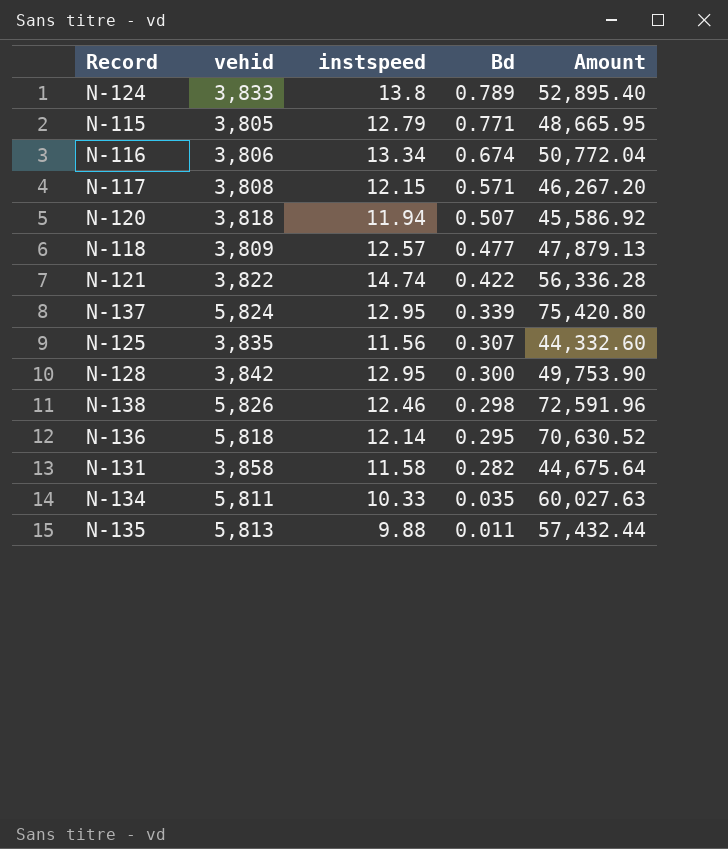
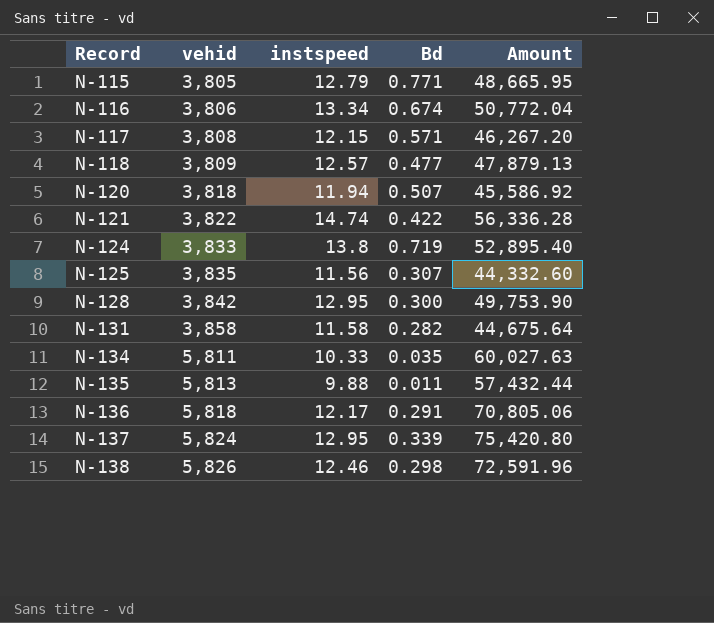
row order: Bd descending -> Record ascending
N-124 | Bd: 0.789 -> 0.719
N-136 | instspeed: 12.14 -> 12.17
N-136 | Bd: 0.295 -> 0.291
N-136 | Amount: 70,630.52 -> 70,805.06

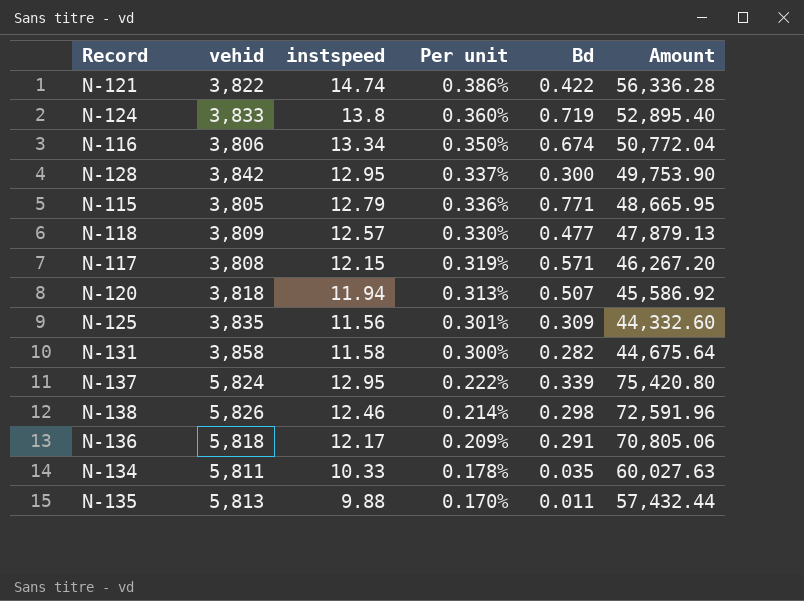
row order: Record ascending -> Per unit descending
column Per unit | formula: none -> [instspeed] / [vehid]
N-125 | Bd: 0.307 -> 0.309

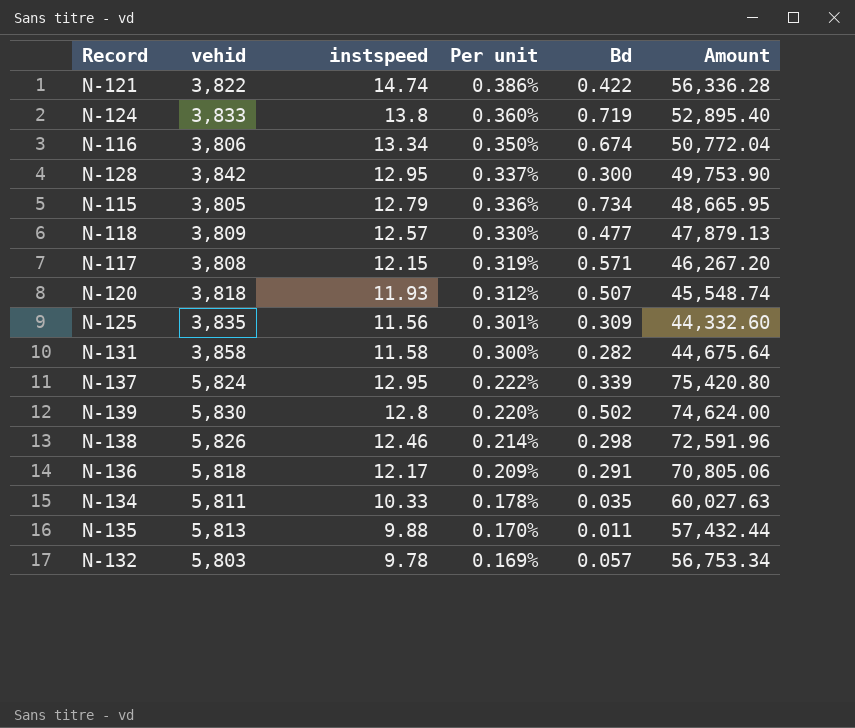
N-115 | Bd: 0.771 -> 0.734
N-120 | instspeed: 11.94 -> 11.93
N-120 | Per unit: 0.313% -> 0.312%
N-120 | Amount: 45,586.92 -> 45,548.74
row N-139: none -> 5,830 | 12.8 | 0.220% | 0.502 | 74,624.00
row N-132: none -> 5,803 | 9.78 | 0.169% | 0.057 | 56,753.34

